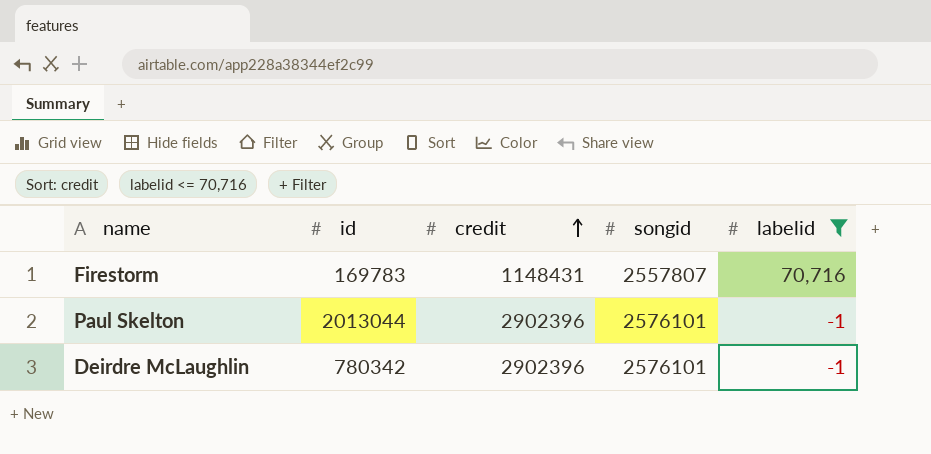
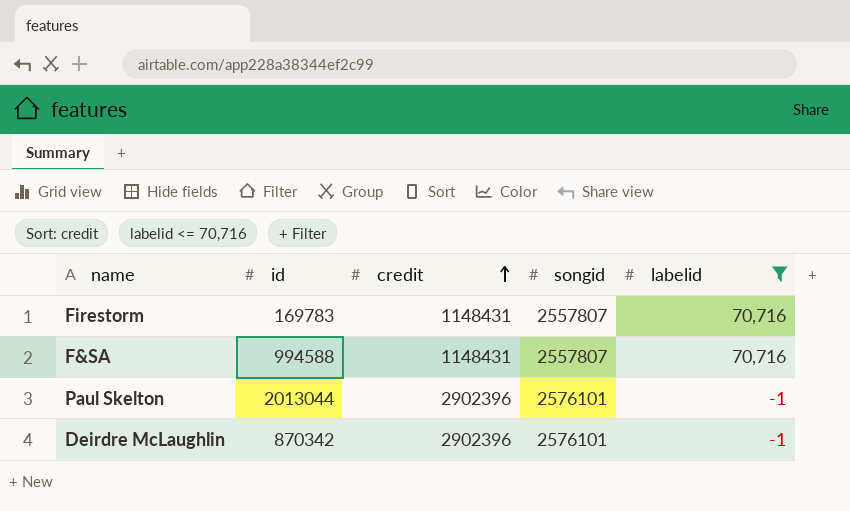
row F&SA: none -> 994588 | 1148431 | 2557807 | 70,716
Deirdre McLaughlin | id: 780342 -> 870342

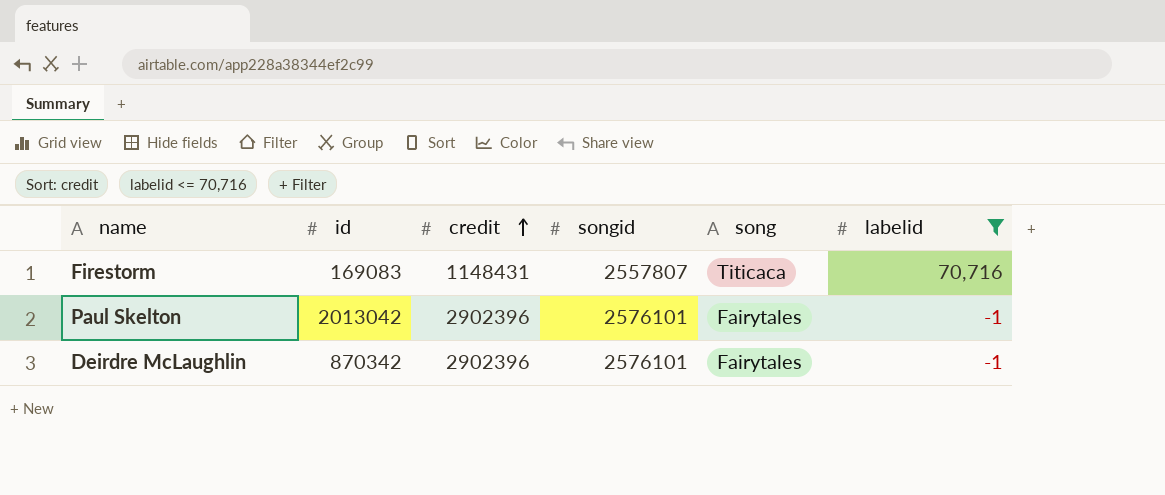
column song | position: none -> 5
row F&SA: 994588 | 1148431 | 2557807 | 70,716 -> none
Firestorm | id: 169783 -> 169083
Paul Skelton | id: 2013044 -> 2013042

